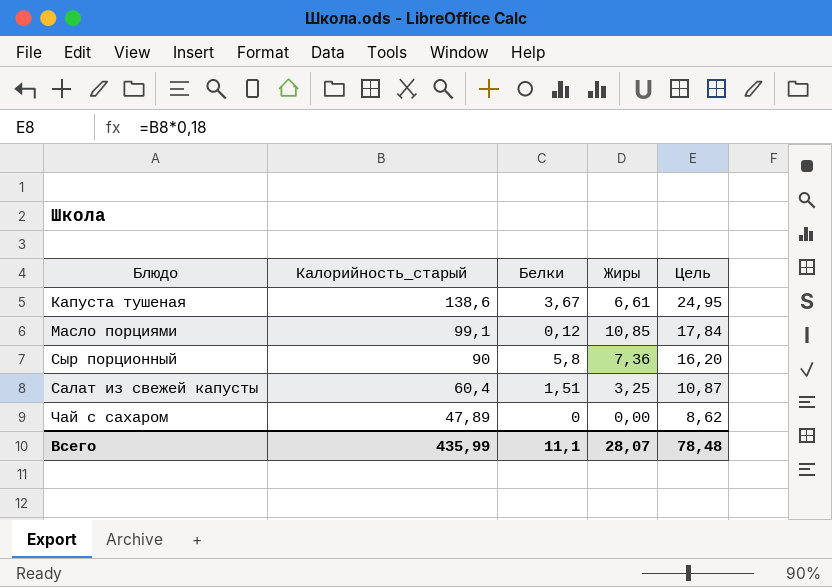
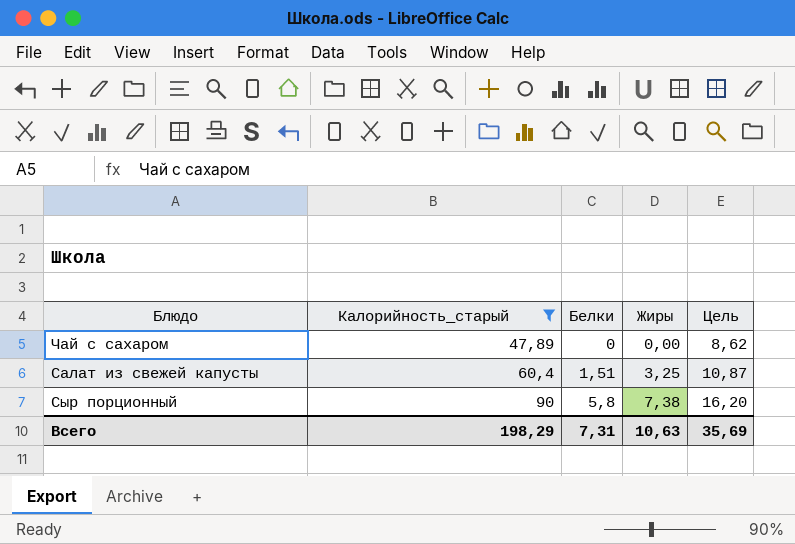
filter: none -> Калорийность_старый <= 90
row order: Калорийность_старый descending -> Калорийность_старый ascending
Сыр порционный | Жиры: 7,36 -> 7,38
Всего | Калорийность_старый: 435,99 -> 198,29
Всего | Белки: 11,1 -> 7,31
Всего | Жиры: 28,07 -> 10,63
Всего | Цель: 78,48 -> 35,69

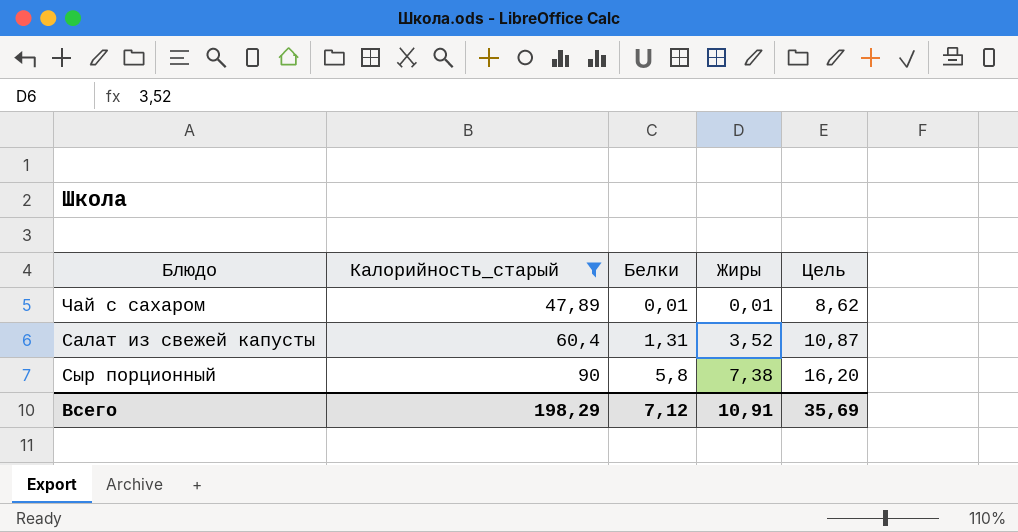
Чай с сахаром | Белки: 0 -> 0,01
Чай с сахаром | Жиры: 0,00 -> 0,01
Салат из свежей капусты | Белки: 1,51 -> 1,31
Салат из свежей капусты | Жиры: 3,25 -> 3,52
Всего | Белки: 7,31 -> 7,12
Всего | Жиры: 10,63 -> 10,91

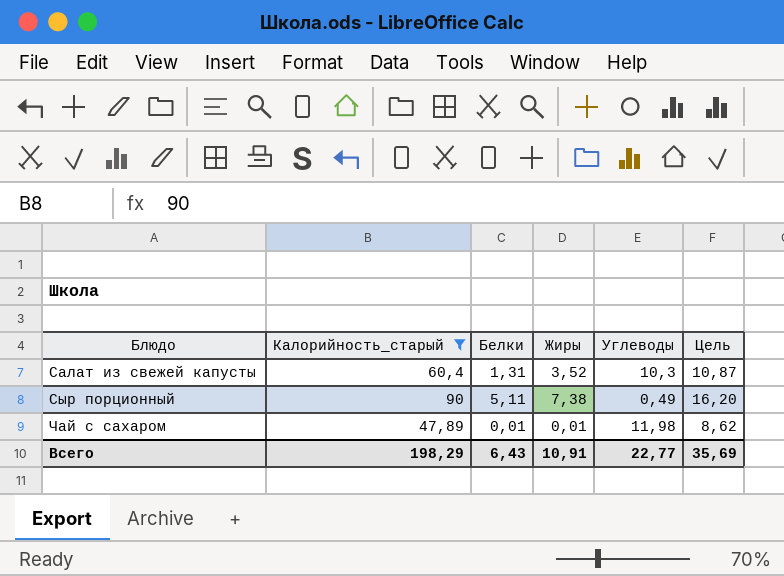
row order: Калорийность_старый ascending -> Блюдо ascending
column Углеводы | position: none -> 5
Сыр порционный | Белки: 5,8 -> 5,11
Всего | Белки: 7,12 -> 6,43

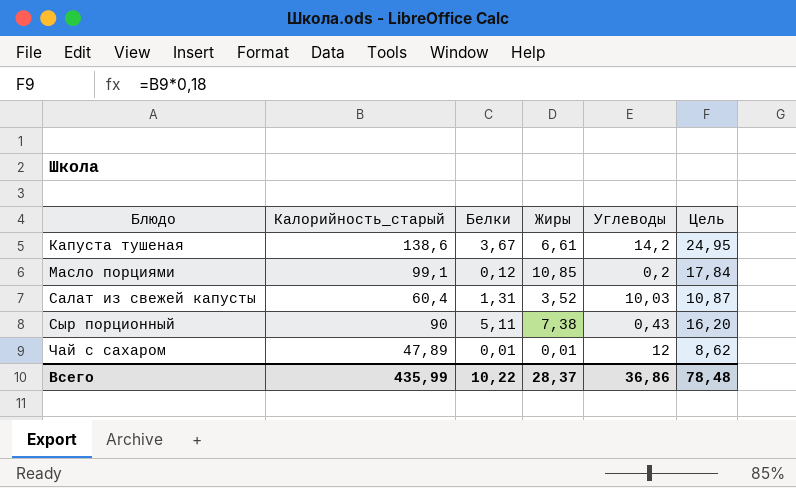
filter: Калорийность_старый <= 90 -> none
Салат из свежей капусты | Углеводы: 10,3 -> 10,03
Сыр порционный | Углеводы: 0,49 -> 0,43
Чай с сахаром | Углеводы: 11,98 -> 12
Всего | Калорийность_старый: 198,29 -> 435,99
Всего | Белки: 6,43 -> 10,22
Всего | Жиры: 10,91 -> 28,37
Всего | Углеводы: 22,77 -> 36,86
Всего | Цель: 35,69 -> 78,48

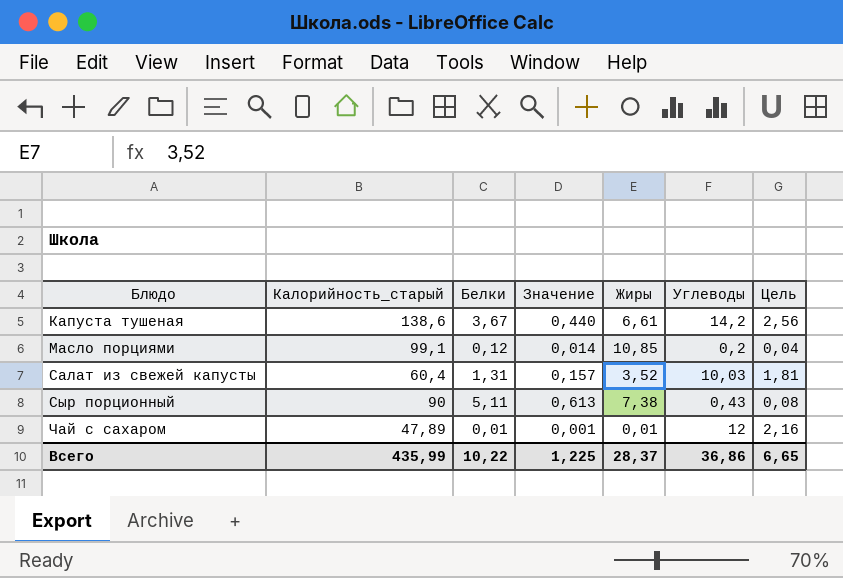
column Значение | formula: none -> [Белки] * 0,12
column Цель | formula: [Калорийность_старый] * 0,18 -> [Углеводы] * 0,18
Всего | Цель: 78,48 -> 6,65

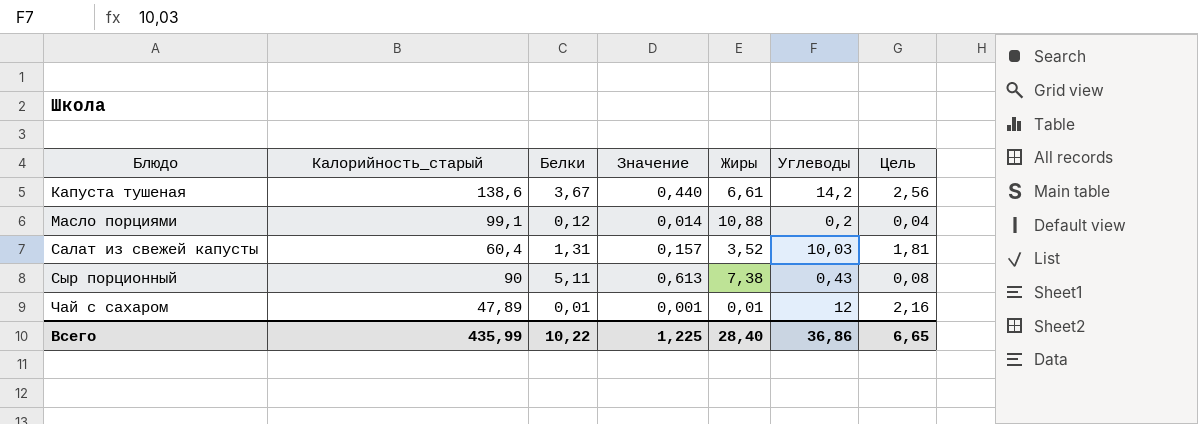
Масло порциями | Жиры: 10,85 -> 10,88
Всего | Жиры: 28,37 -> 28,40

